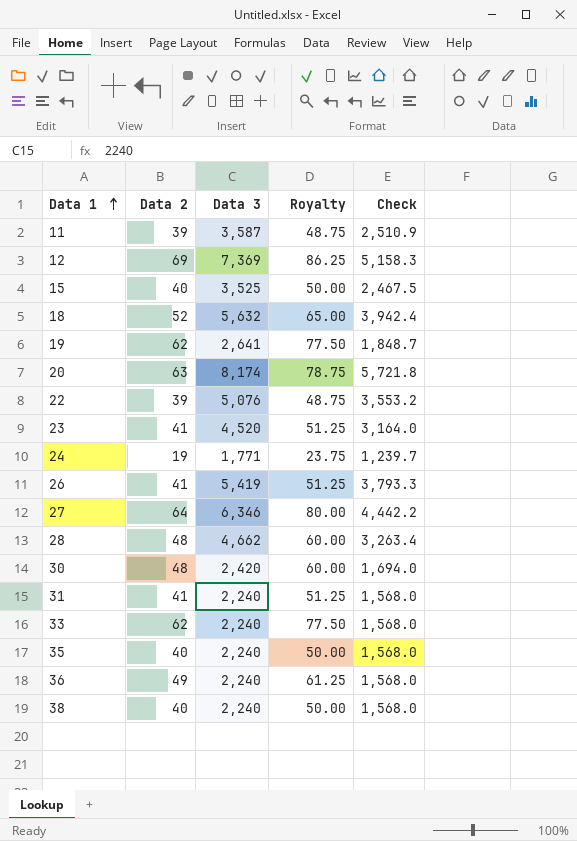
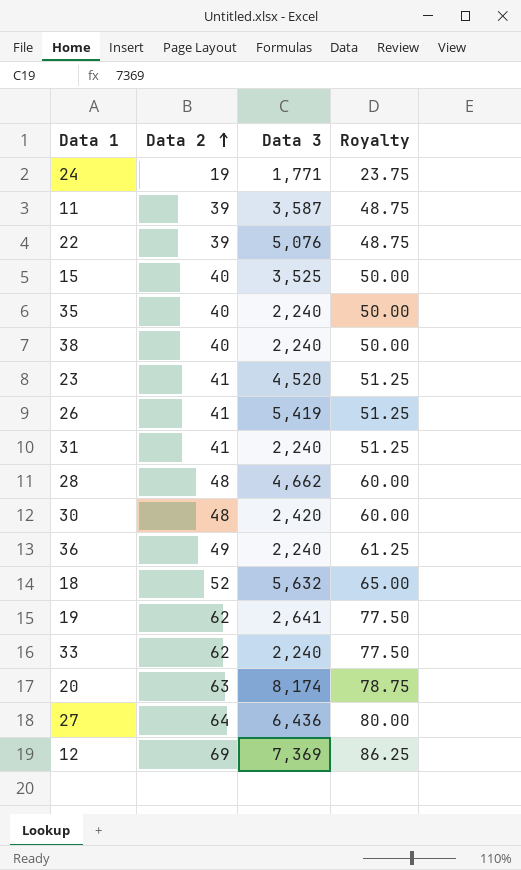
row order: Data 1 ascending -> Data 2 ascending
column Check | formula: [Data 3] * 0.7 -> none
27 | Data 3: 6,346 -> 6,436

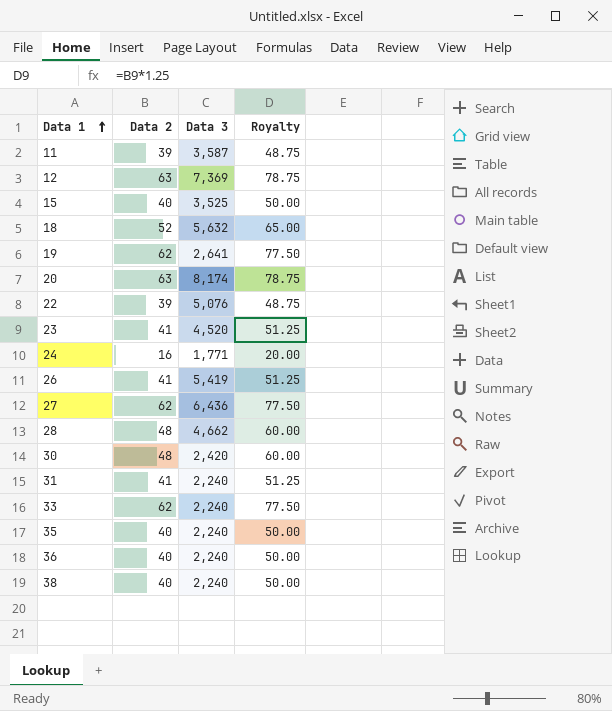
row order: Data 2 ascending -> Data 1 ascending
12 | Data 2: 69 -> 63
12 | Royalty: 86.25 -> 78.75
24 | Data 2: 19 -> 16
24 | Royalty: 23.75 -> 20.00
27 | Data 2: 64 -> 62
27 | Royalty: 80.00 -> 77.50
36 | Data 2: 49 -> 40
36 | Royalty: 61.25 -> 50.00

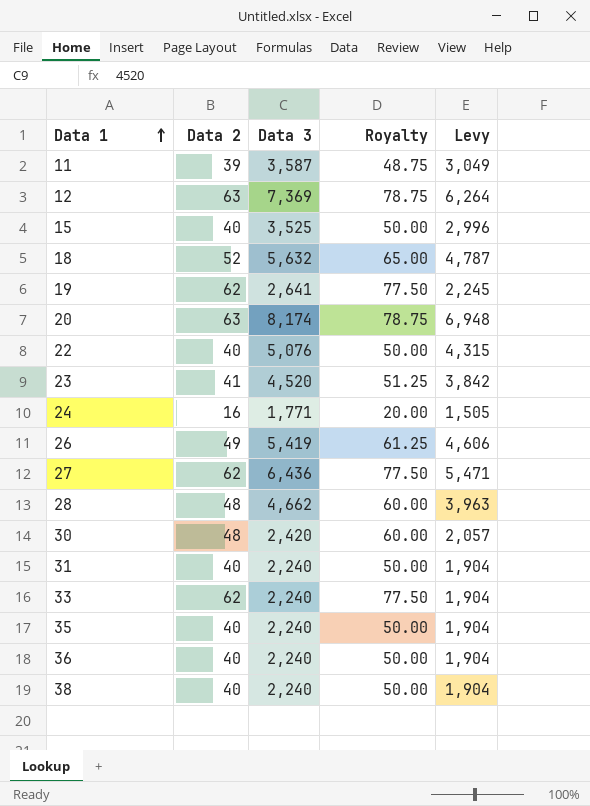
column Levy | formula: none -> [Data 3] * 0.85
22 | Data 2: 39 -> 40
22 | Royalty: 48.75 -> 50.00
26 | Data 2: 41 -> 49
26 | Royalty: 51.25 -> 61.25
31 | Data 2: 41 -> 40
31 | Royalty: 51.25 -> 50.00

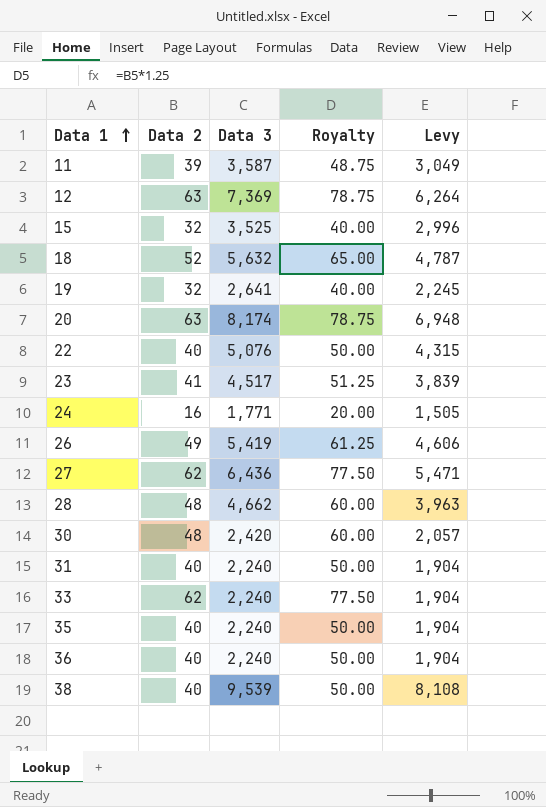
15 | Data 2: 40 -> 32
15 | Royalty: 50.00 -> 40.00
19 | Data 2: 62 -> 32
19 | Royalty: 77.50 -> 40.00
23 | Data 3: 4,520 -> 4,517
23 | Levy: 3,842 -> 3,839
38 | Data 3: 2,240 -> 9,539
38 | Levy: 1,904 -> 8,108

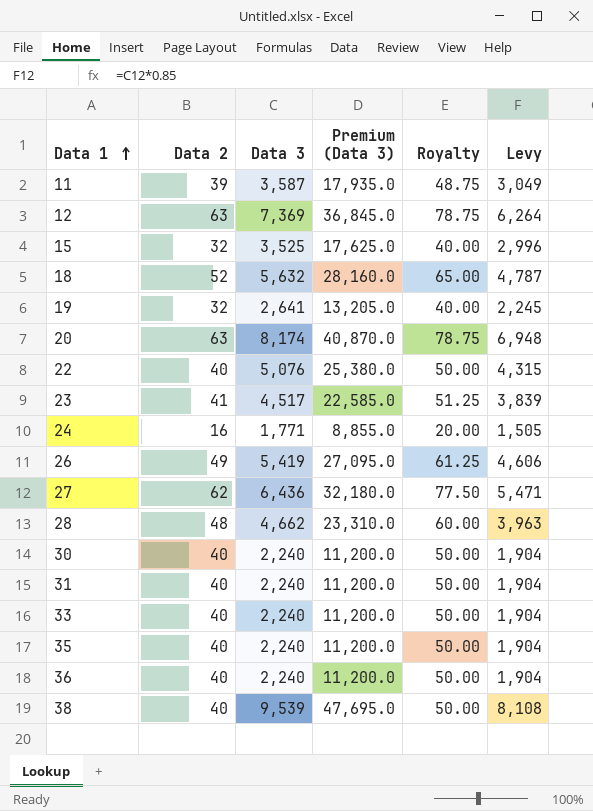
column Premium (Data 3) | formula: none -> [Data 3] * 5
30 | Data 2: 48 -> 40
30 | Data 3: 2,420 -> 2,240
30 | Royalty: 60.00 -> 50.00
30 | Levy: 2,057 -> 1,904
33 | Data 2: 62 -> 40
33 | Royalty: 77.50 -> 50.00

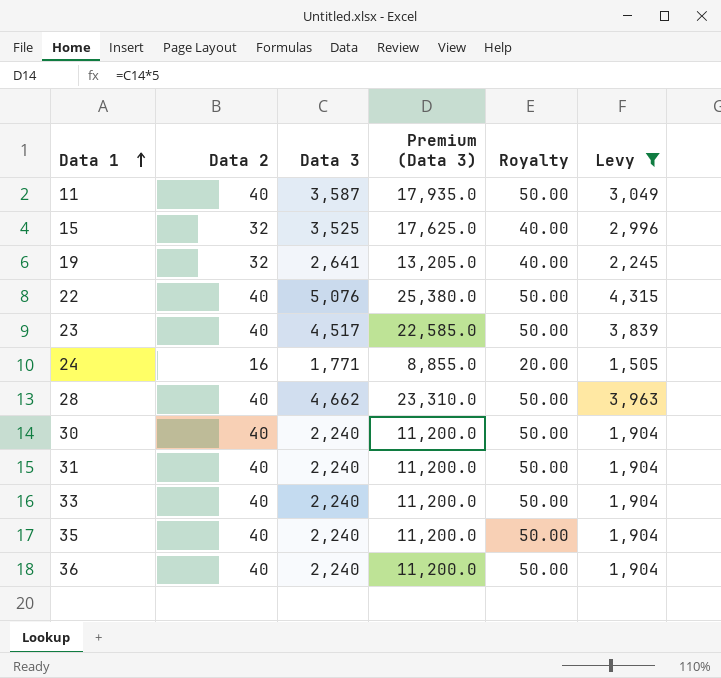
filter: none -> Levy <= 4,315
11 | Data 2: 39 -> 40
11 | Royalty: 48.75 -> 50.00
23 | Data 2: 41 -> 40
23 | Royalty: 51.25 -> 50.00
28 | Data 2: 48 -> 40
28 | Royalty: 60.00 -> 50.00

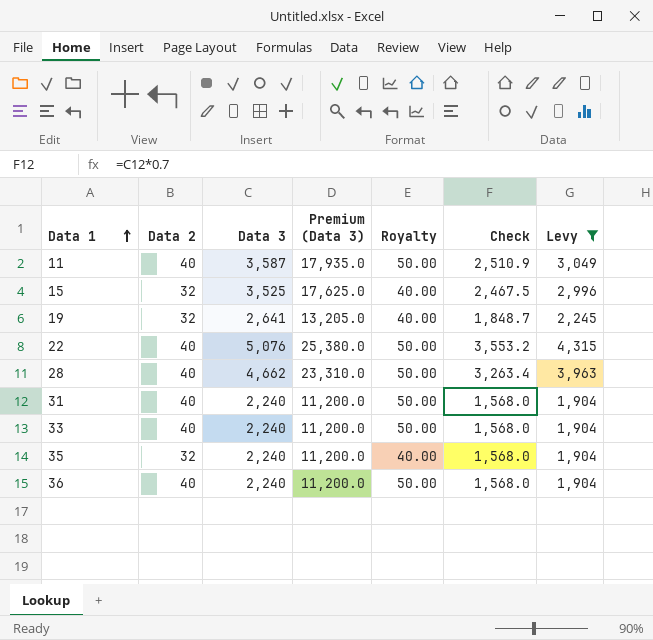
column Check | formula: none -> [Data 3] * 0.7
row 23: 40 | 4,517 | 22,585.0 | 50.00 | 3,839 -> none
row 24: 16 | 1,771 | 8,855.0 | 20.00 | 1,505 -> none
row 30: 40 | 2,240 | 11,200.0 | 50.00 | 1,904 -> none
35 | Data 2: 40 -> 32
35 | Royalty: 50.00 -> 40.00

